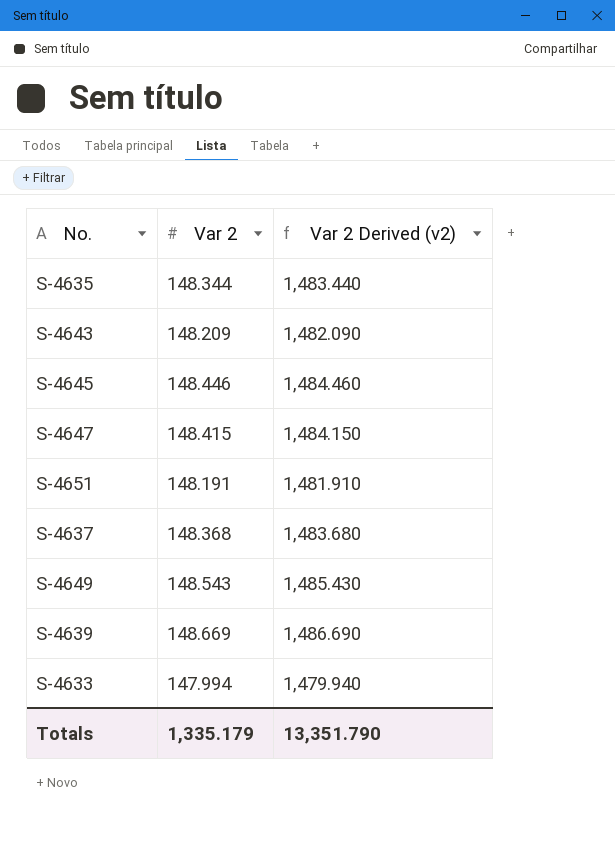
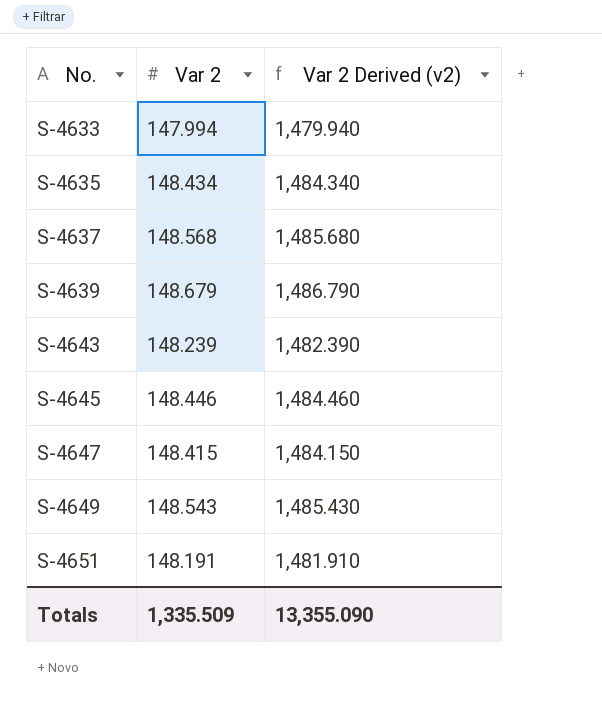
row order: none -> No. ascending
S-4635 | Var 2: 148.344 -> 148.434
S-4635 | Var 2 Derived (v2): 1,483.440 -> 1,484.340
S-4637 | Var 2: 148.368 -> 148.568
S-4637 | Var 2 Derived (v2): 1,483.680 -> 1,485.680
S-4639 | Var 2: 148.669 -> 148.679
S-4639 | Var 2 Derived (v2): 1,486.690 -> 1,486.790
S-4643 | Var 2: 148.209 -> 148.239
S-4643 | Var 2 Derived (v2): 1,482.090 -> 1,482.390
Totals | Var 2: 1,335.179 -> 1,335.509
Totals | Var 2 Derived (v2): 13,351.790 -> 13,355.090

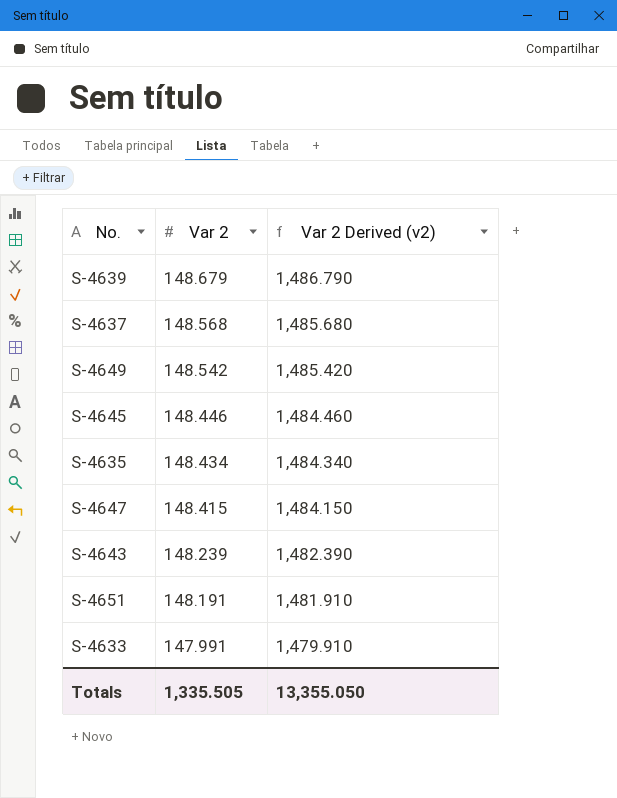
row order: No. ascending -> Var 2 descending
S-4649 | Var 2: 148.543 -> 148.542
S-4649 | Var 2 Derived (v2): 1,485.430 -> 1,485.420
S-4633 | Var 2: 147.994 -> 147.991
S-4633 | Var 2 Derived (v2): 1,479.940 -> 1,479.910
Totals | Var 2: 1,335.509 -> 1,335.505
Totals | Var 2 Derived (v2): 13,355.090 -> 13,355.050

